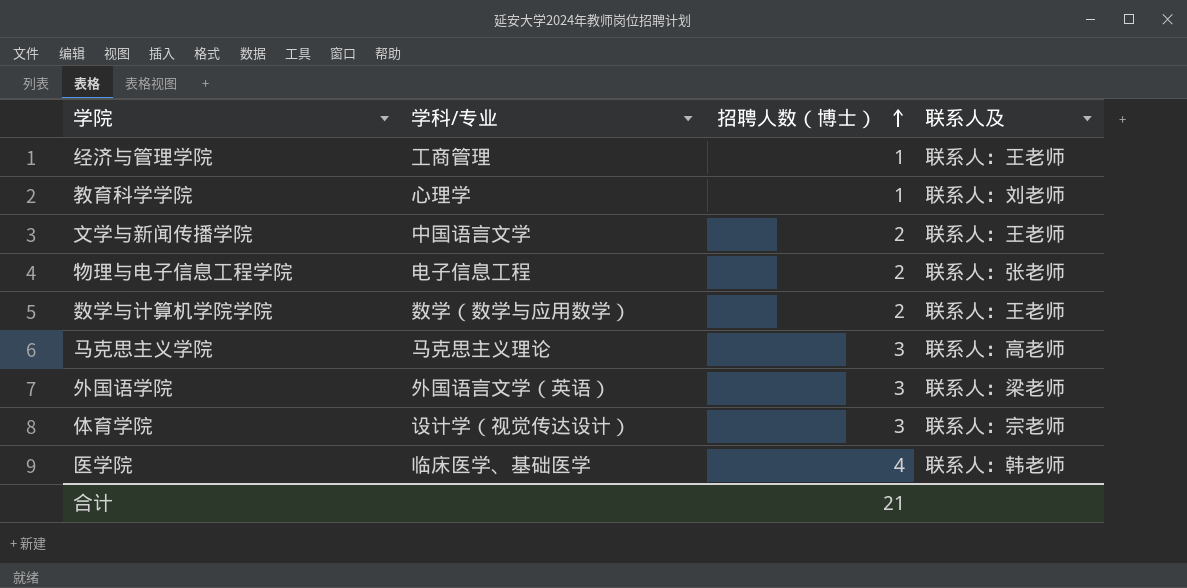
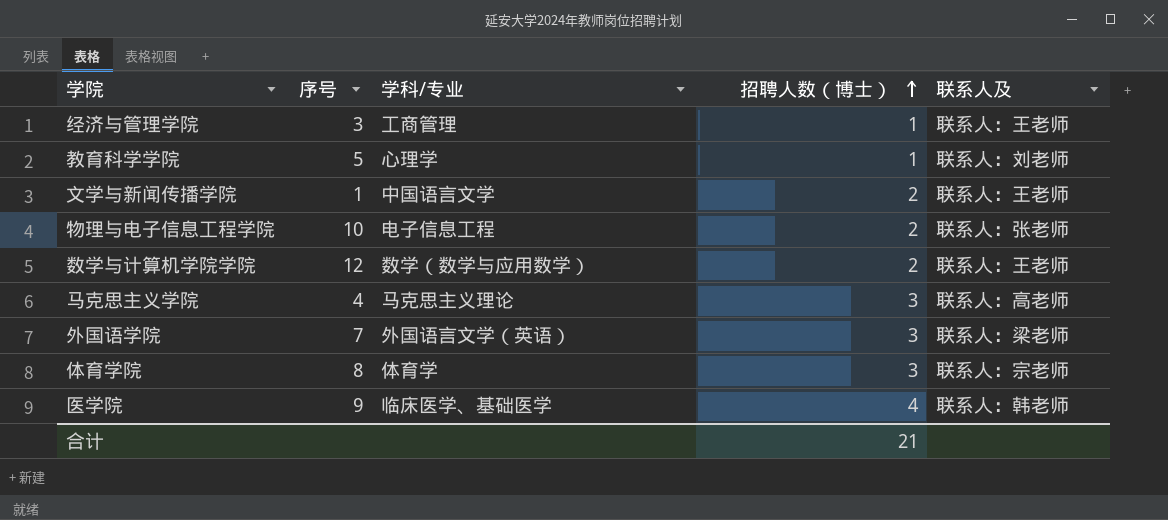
column 序号 | position: none -> 2
体育学院 | 学科/专业: 设计学（视觉传达设计） -> 体育学

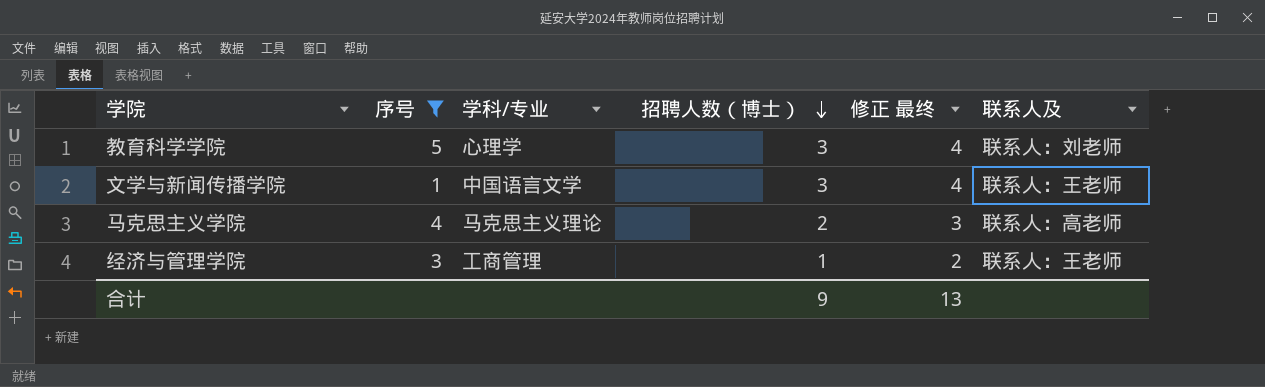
filter: none -> 序号 <= 5
row order: 招聘人数（博士） ascending -> 招聘人数（博士） descending
column 修正 最终 | formula: none -> [招聘人数（博士）] + 1
教育科学学院 | 招聘人数（博士）: 1 -> 3
文学与新闻传播学院 | 招聘人数（博士）: 2 -> 3
马克思主义学院 | 招聘人数（博士）: 3 -> 2
合计 | 招聘人数（博士）: 21 -> 9

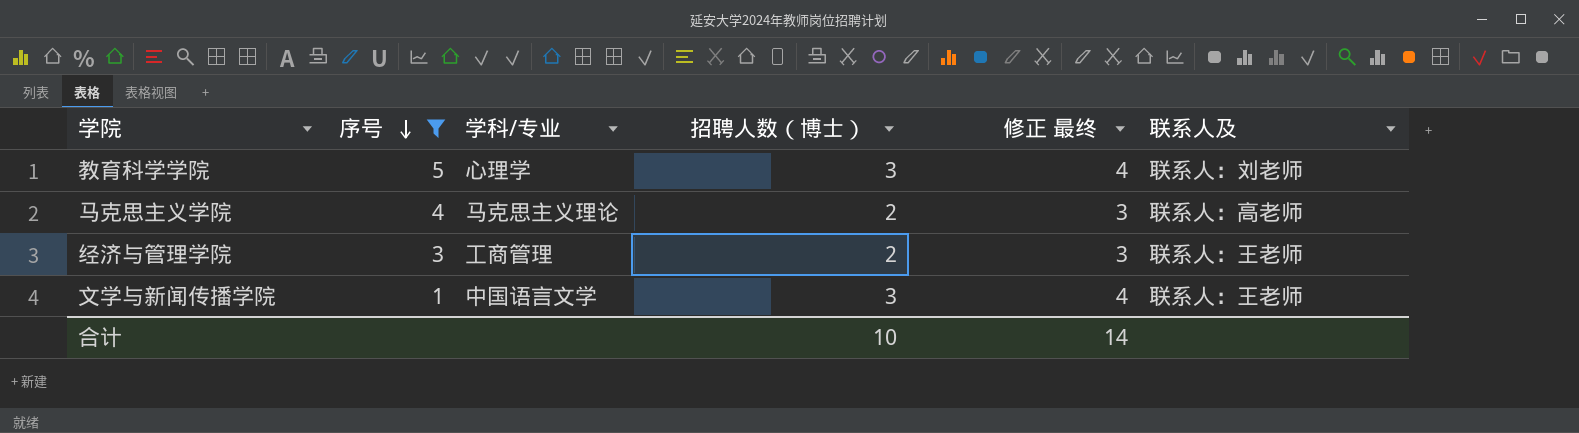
row order: 招聘人数（博士） descending -> 序号 descending
经济与管理学院 | 招聘人数（博士）: 1 -> 2
经济与管理学院 | 修正 最终: 2 -> 3
合计 | 招聘人数（博士）: 9 -> 10
合计 | 修正 最终: 13 -> 14

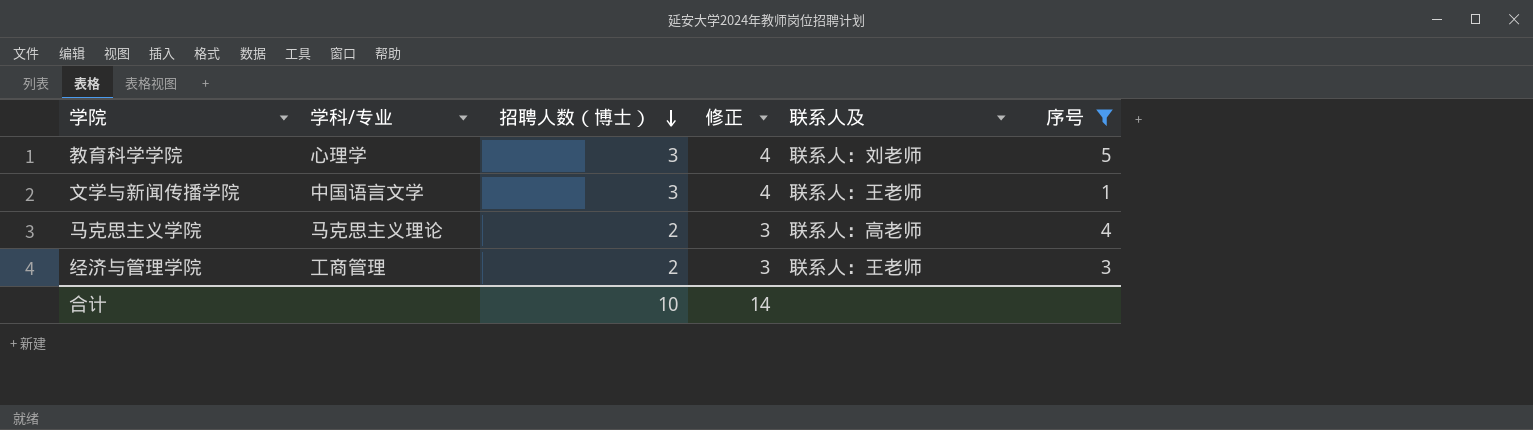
row order: 序号 descending -> 招聘人数（博士） descending
column name: 修正 最终 -> 修正
column 序号 | position: 2 -> 6

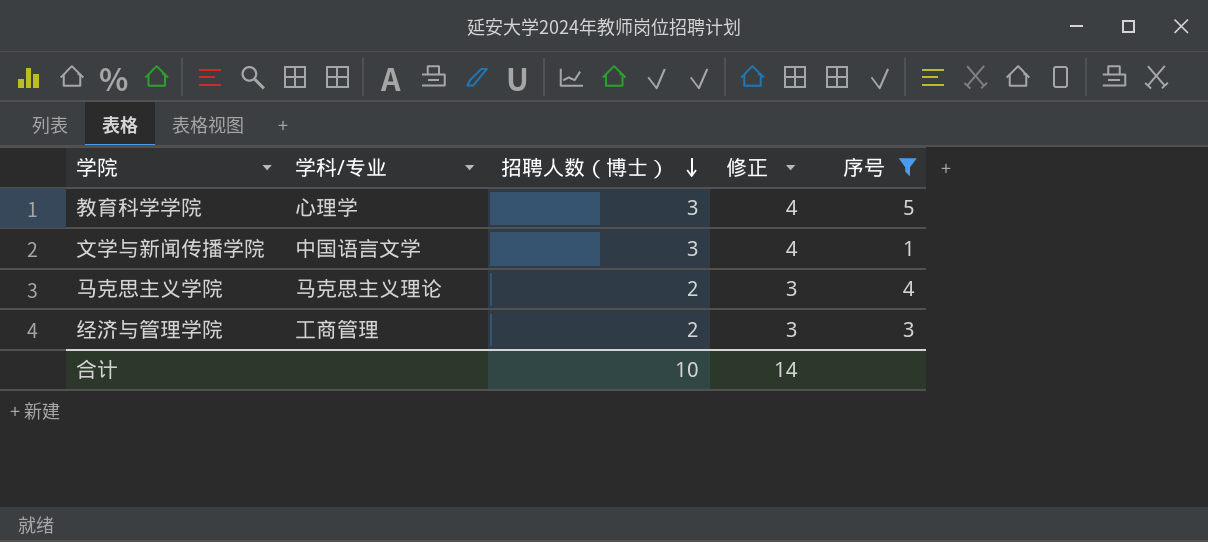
column 联系人及 | position: 5 -> none

